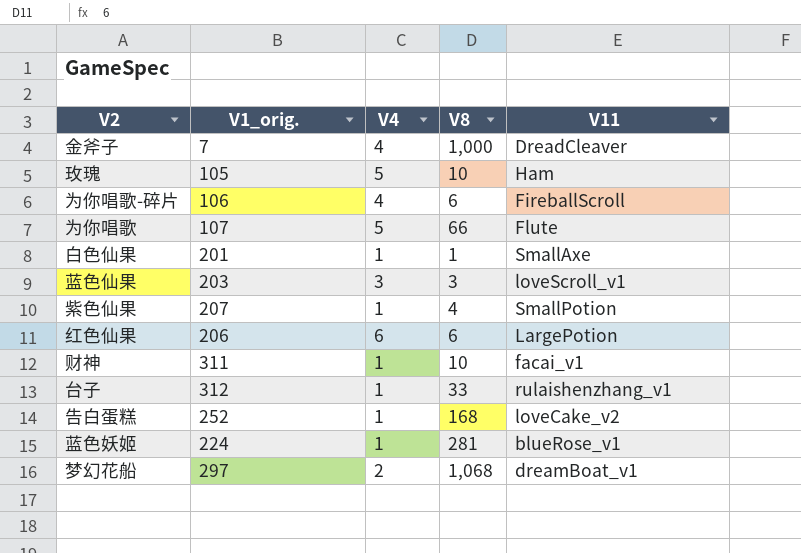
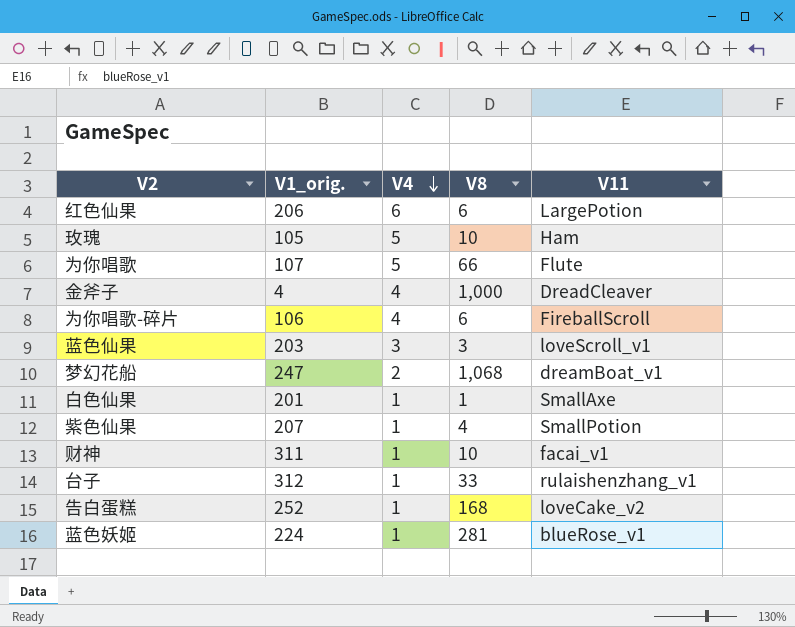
row order: none -> V4 descending
金斧子 | V1_orig.: 7 -> 4
梦幻花船 | V1_orig.: 297 -> 247

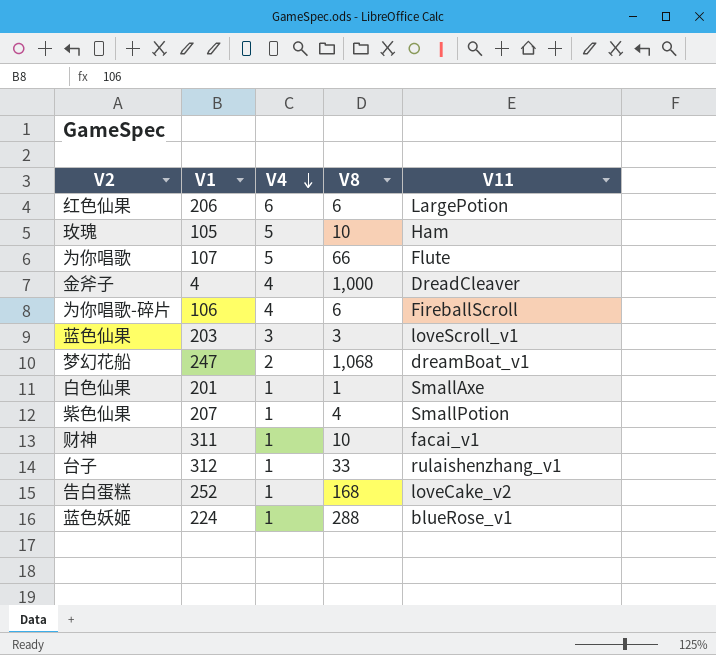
column name: V1_orig. -> V1
蓝色妖姬 | V8: 281 -> 288

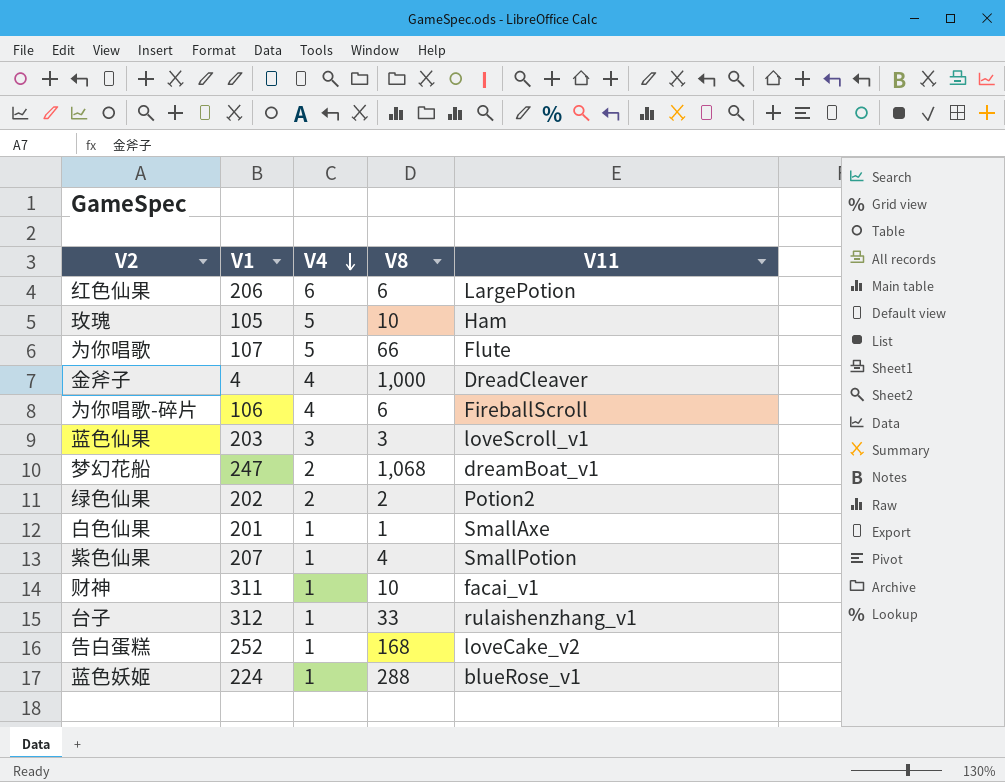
row 绿色仙果: none -> 202 | 2 | 2 | Potion2

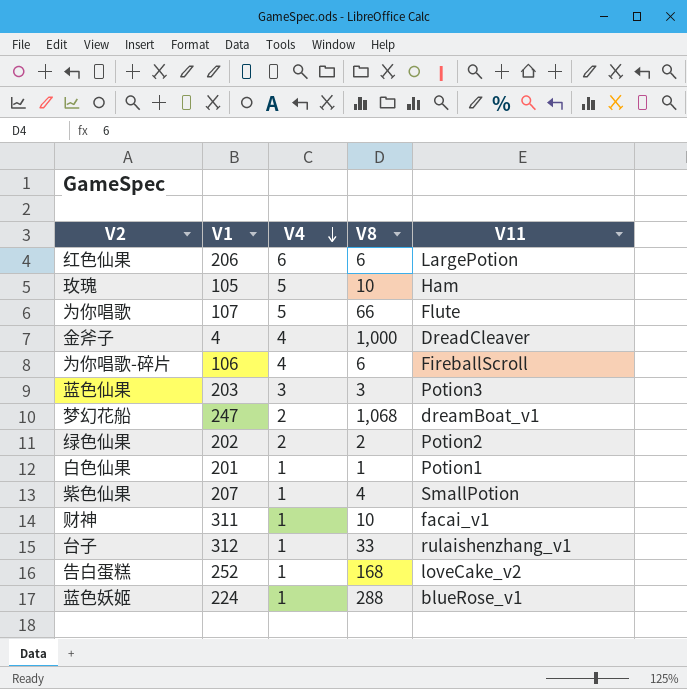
蓝色仙果 | V11: loveScroll_v1 -> Potion3
白色仙果 | V11: SmallAxe -> Potion1

